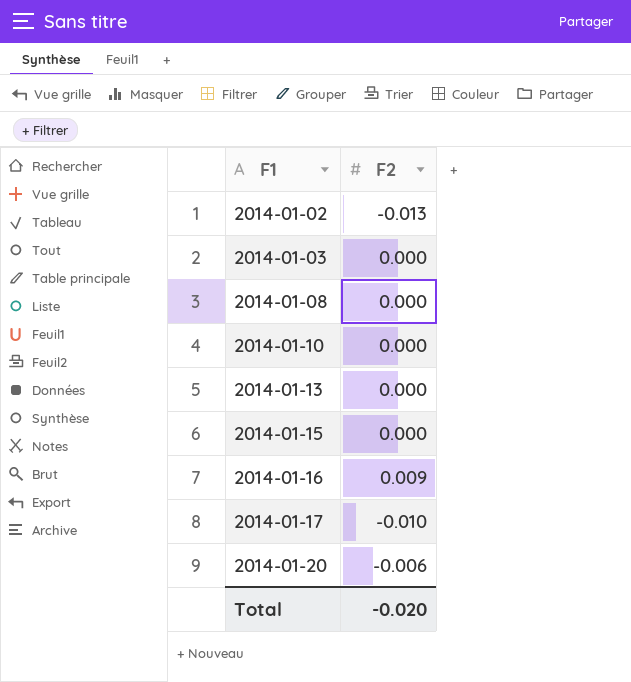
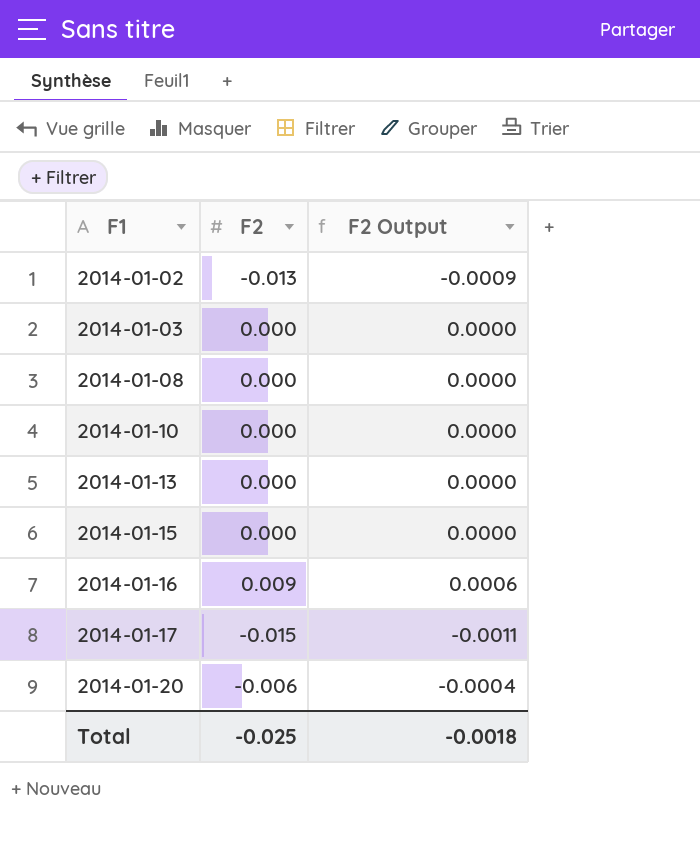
column F2 Output | formula: none -> [F2] * 0.07
2014-01-17 | F2: -0.010 -> -0.015
Total | F2: -0.020 -> -0.025

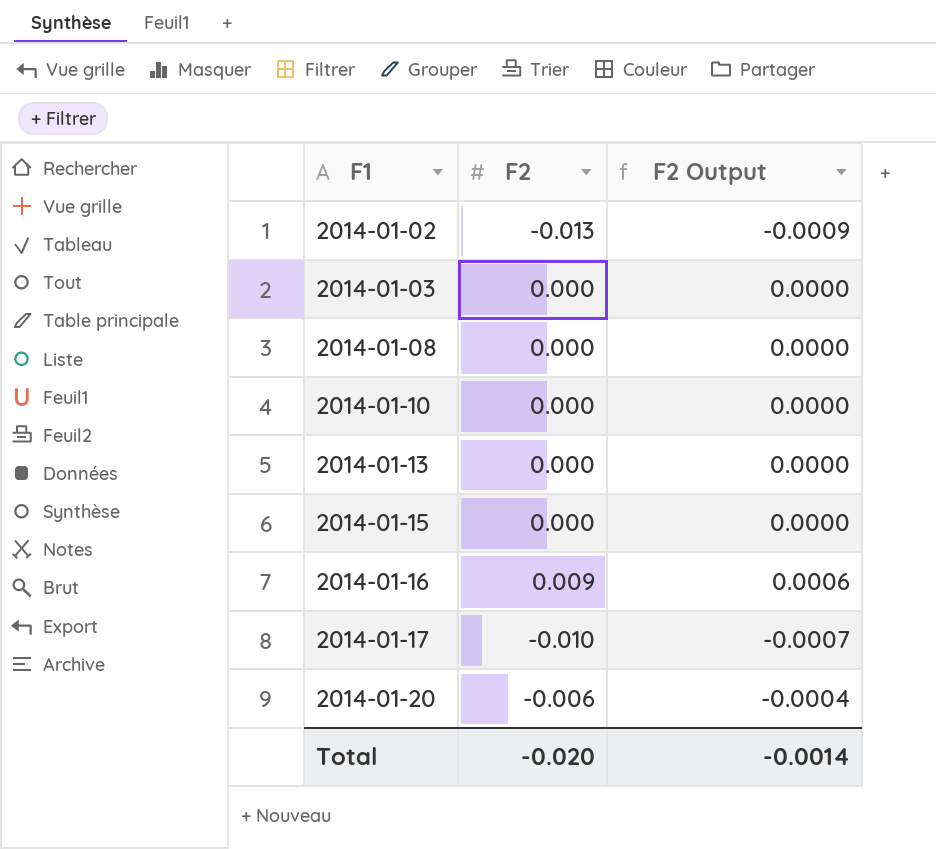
2014-01-17 | F2: -0.015 -> -0.010
2014-01-17 | F2 Output: -0.0011 -> -0.0007
Total | F2: -0.025 -> -0.020
Total | F2 Output: -0.0018 -> -0.0014

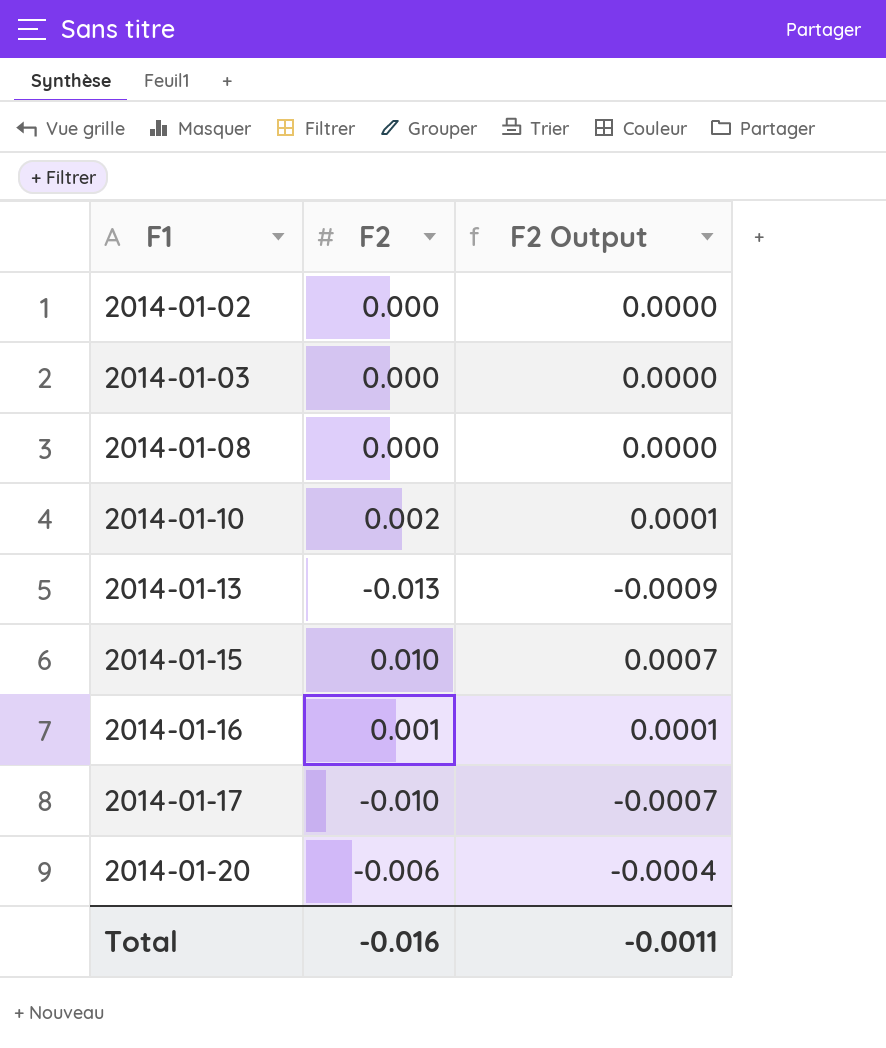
2014-01-02 | F2: -0.013 -> 0.000
2014-01-02 | F2 Output: -0.0009 -> 0.0000
2014-01-10 | F2: 0.000 -> 0.002
2014-01-10 | F2 Output: 0.0000 -> 0.0001
2014-01-13 | F2: 0.000 -> -0.013
2014-01-13 | F2 Output: 0.0000 -> -0.0009
2014-01-15 | F2: 0.000 -> 0.010
2014-01-15 | F2 Output: 0.0000 -> 0.0007
2014-01-16 | F2: 0.009 -> 0.001
2014-01-16 | F2 Output: 0.0006 -> 0.0001
Total | F2: -0.020 -> -0.016
Total | F2 Output: -0.0014 -> -0.0011

